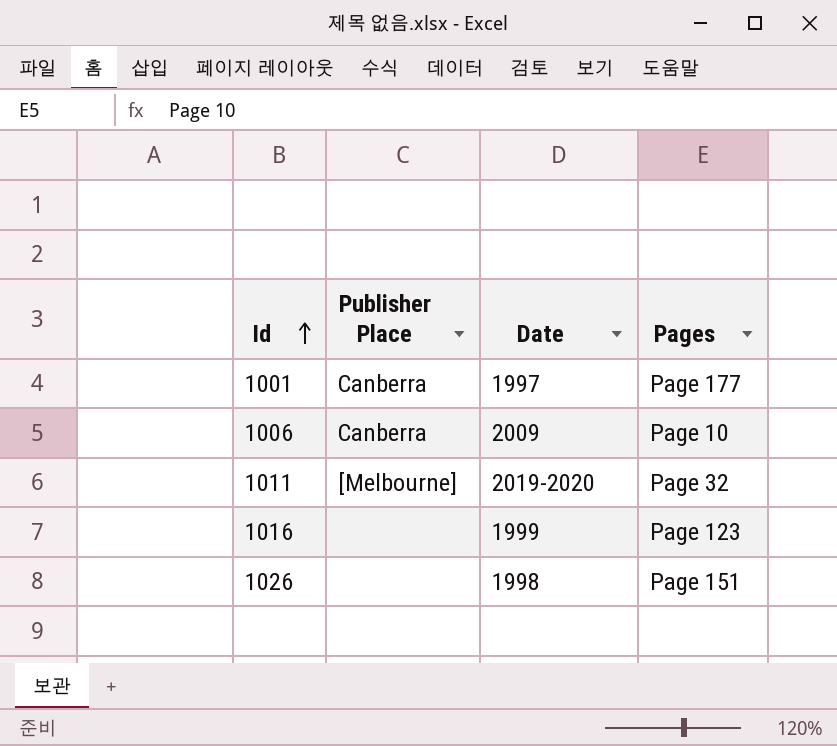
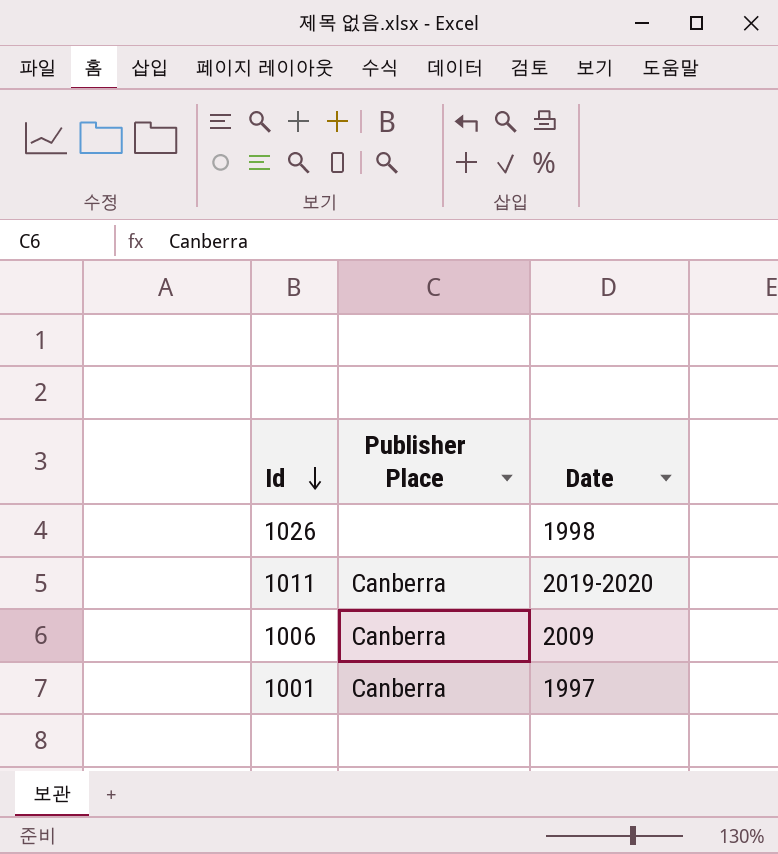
row order: Id ascending -> Id descending
column Pages | position: 4 -> none
row 1016: none | 1999 | Page 123 -> none
1011 | Publisher Place: [Melbourne] -> Canberra

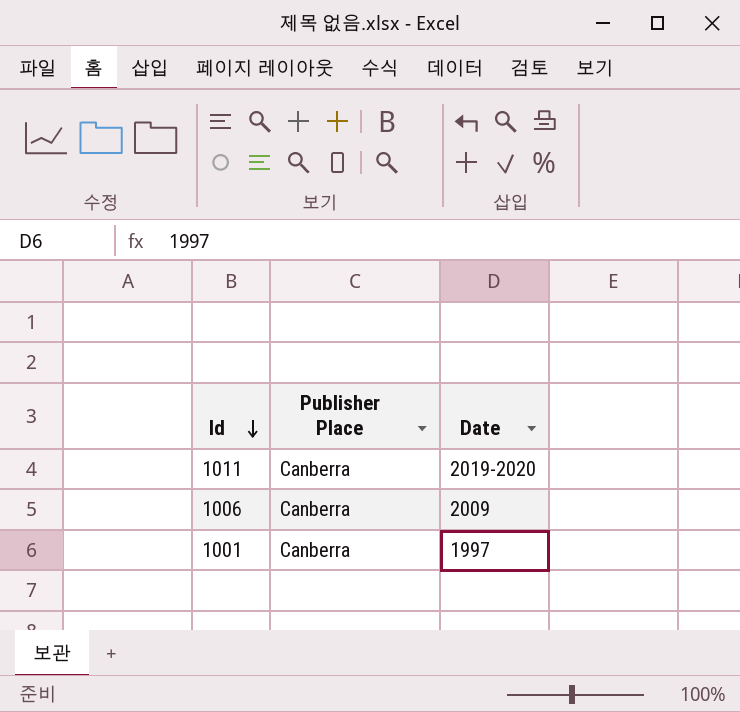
row 1026: none | 1998 -> none

